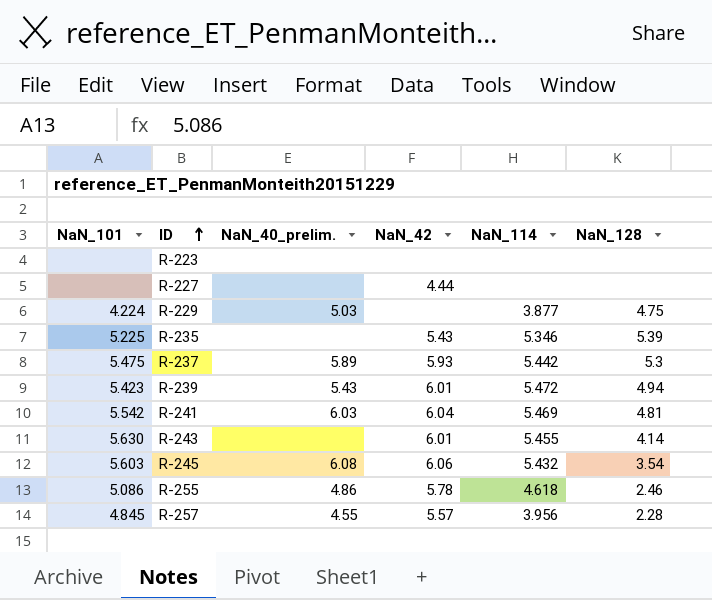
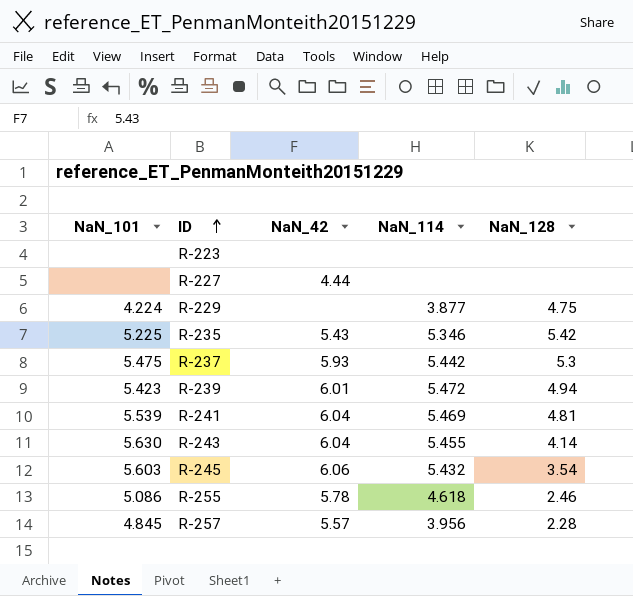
column NaN_40_prelim. | position: 3 -> none
R-235 | NaN_128: 5.39 -> 5.42
R-241 | NaN_101: 5.542 -> 5.539
R-243 | NaN_42: 6.01 -> 6.04

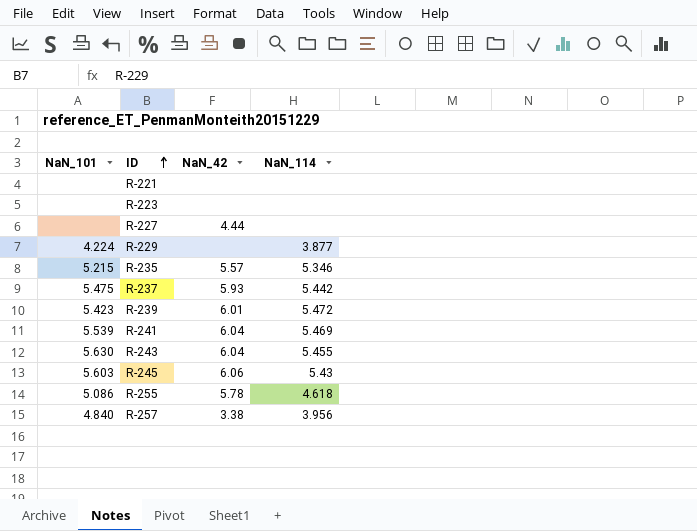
column NaN_128 | position: 5 -> none
row R-221: none -> none | none | none
R-235 | NaN_101: 5.225 -> 5.215
R-235 | NaN_42: 5.43 -> 5.57
R-245 | NaN_114: 5.432 -> 5.43
R-257 | NaN_101: 4.845 -> 4.840
R-257 | NaN_42: 5.57 -> 3.38

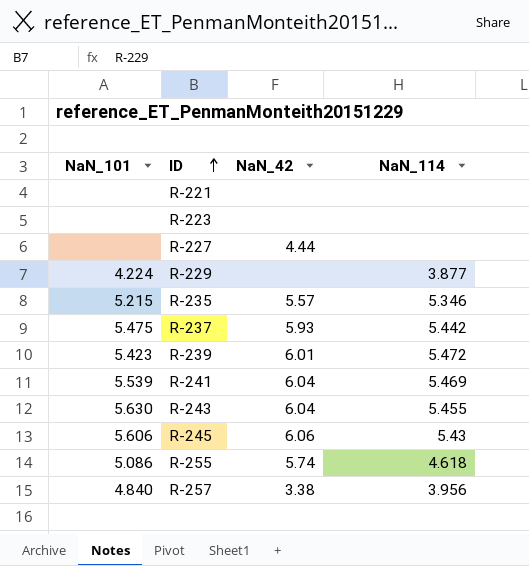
R-245 | NaN_101: 5.603 -> 5.606
R-255 | NaN_42: 5.78 -> 5.74

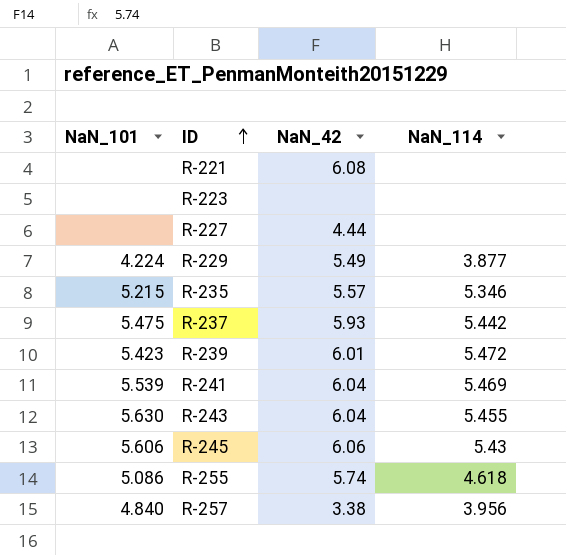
R-221 | NaN_42: none -> 6.08
R-229 | NaN_42: none -> 5.49

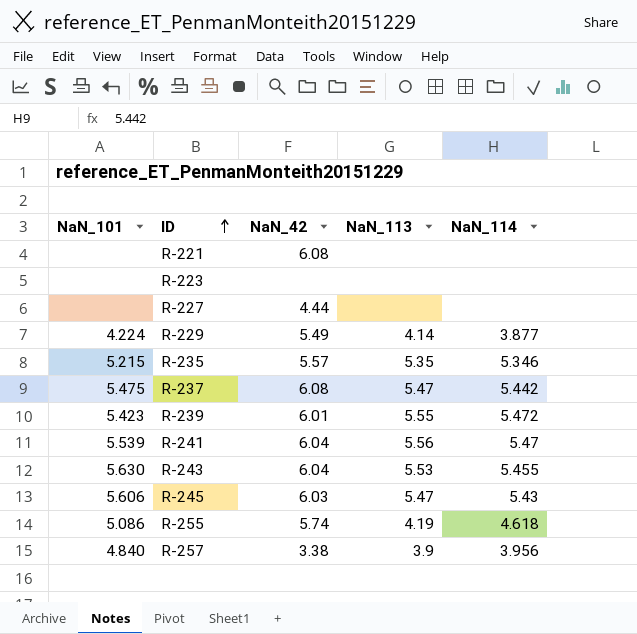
column NaN_113 | position: none -> 4
R-237 | NaN_42: 5.93 -> 6.08
R-241 | NaN_114: 5.469 -> 5.47
R-245 | NaN_42: 6.06 -> 6.03

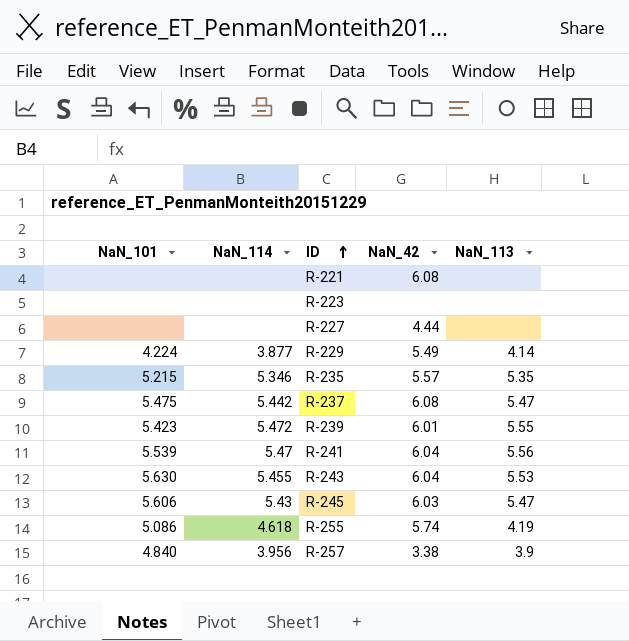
column NaN_114 | position: 5 -> 2

